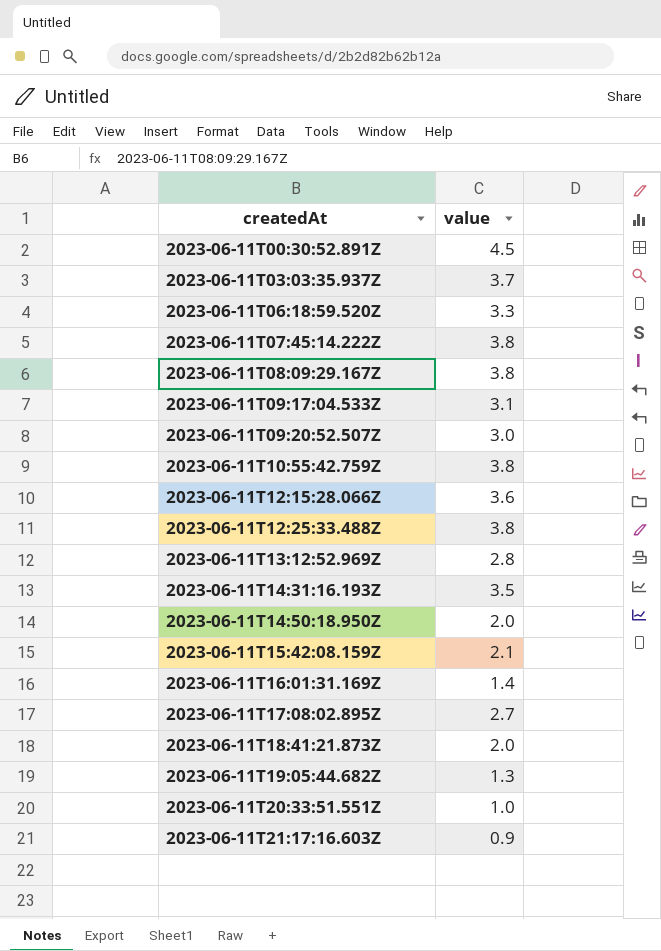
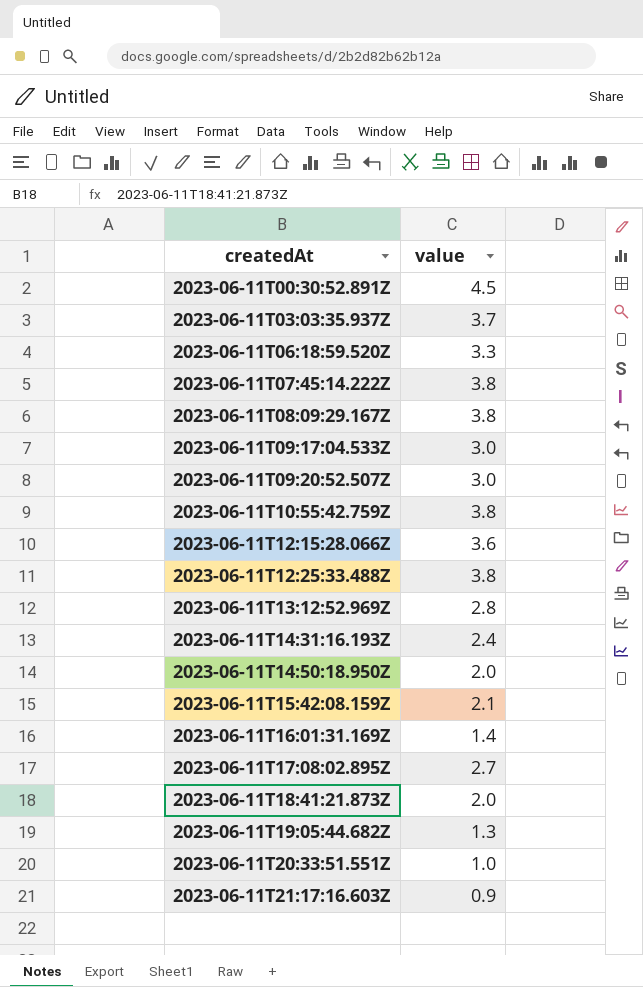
2023-06-11T09:17:04.533Z | value: 3.1 -> 3.0
2023-06-11T14:31:16.193Z | value: 3.5 -> 2.4

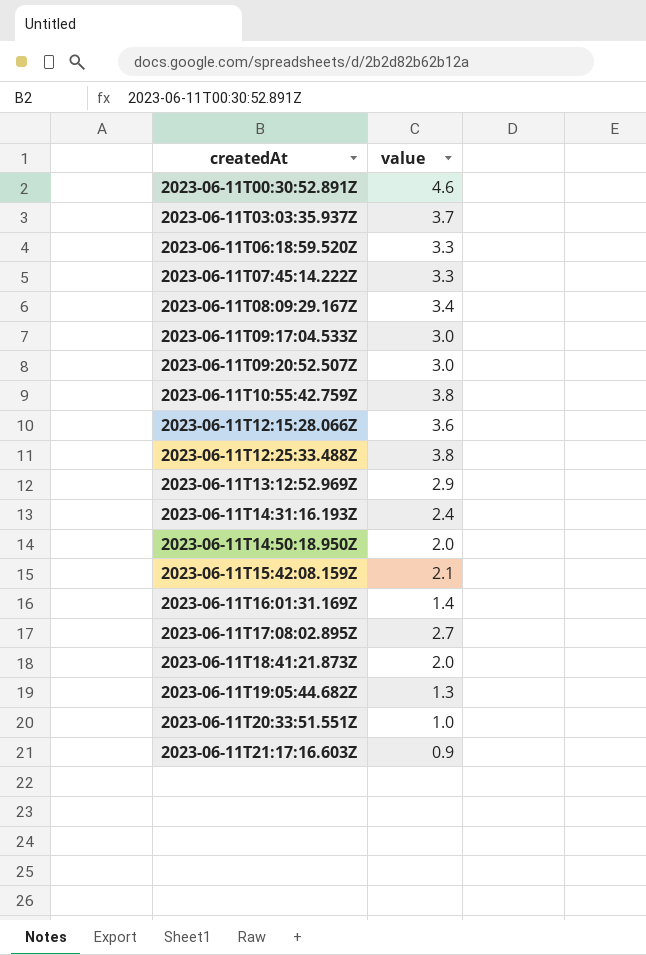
2023-06-11T00:30:52.891Z | value: 4.5 -> 4.6
2023-06-11T07:45:14.222Z | value: 3.8 -> 3.3
2023-06-11T08:09:29.167Z | value: 3.8 -> 3.4
2023-06-11T13:12:52.969Z | value: 2.8 -> 2.9

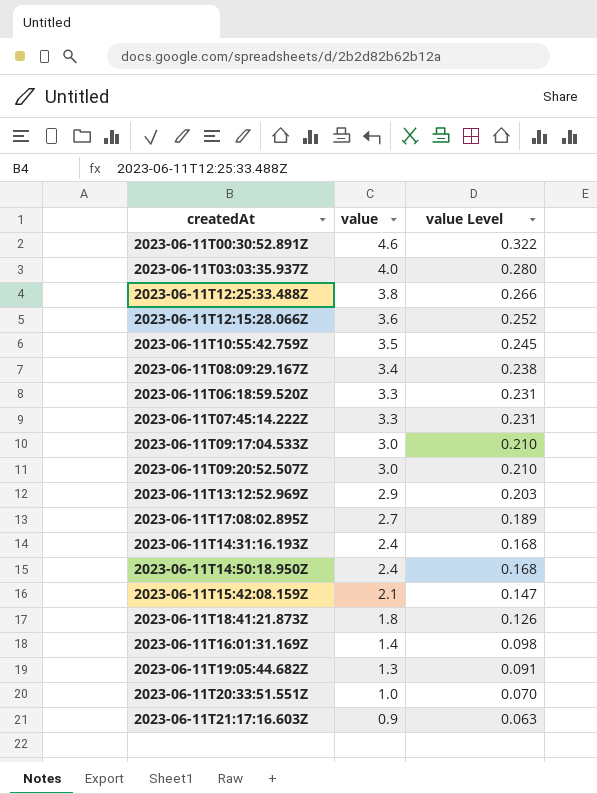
row order: createdAt ascending -> value descending
column value Level | formula: none -> [value] * 0.07
2023-06-11T03:03:35.937Z | value: 3.7 -> 4.0
2023-06-11T10:55:42.759Z | value: 3.8 -> 3.5
2023-06-11T14:50:18.950Z | value: 2.0 -> 2.4
2023-06-11T18:41:21.873Z | value: 2.0 -> 1.8

